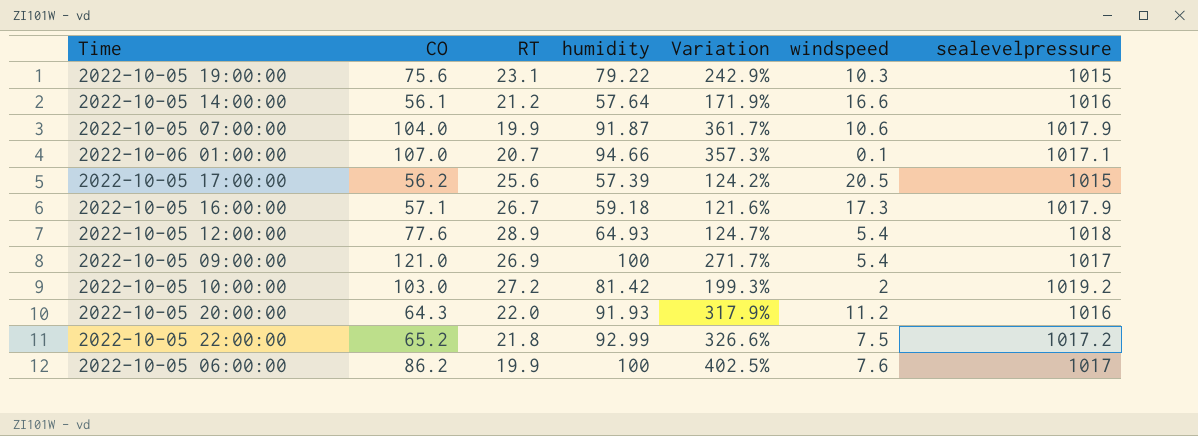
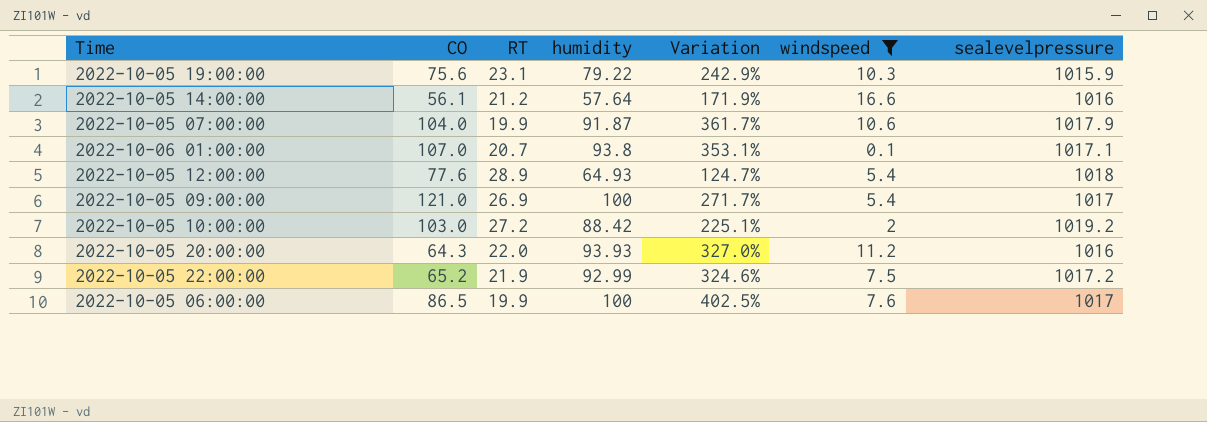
filter: none -> windspeed <= 16.6
2022-10-05 19:00:00 | sealevelpressure: 1015 -> 1015.9
2022-10-06 01:00:00 | humidity: 94.66 -> 93.8
2022-10-06 01:00:00 | Variation: 357.3% -> 353.1%
2022-10-05 10:00:00 | humidity: 81.42 -> 88.42
2022-10-05 10:00:00 | Variation: 199.3% -> 225.1%
2022-10-05 20:00:00 | humidity: 91.93 -> 93.93
2022-10-05 20:00:00 | Variation: 317.9% -> 327.0%
2022-10-05 22:00:00 | RT: 21.8 -> 21.9
2022-10-05 22:00:00 | Variation: 326.6% -> 324.6%
2022-10-05 06:00:00 | CO: 86.2 -> 86.5

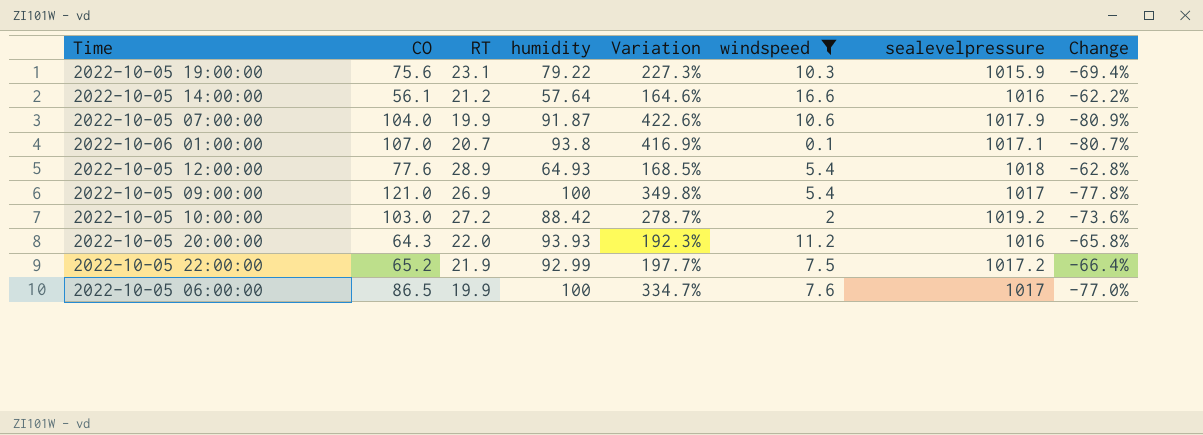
column Variation | formula: ([humidity] - [RT]) / [RT] -> ([CO] - [RT]) / [RT]
column Change | formula: none -> ([RT] - [CO]) / [CO]

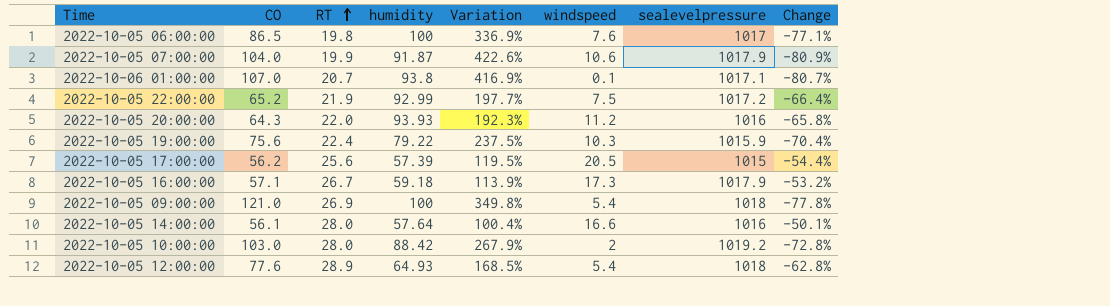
filter: windspeed <= 16.6 -> none
row order: none -> RT ascending
2022-10-05 06:00:00 | RT: 19.9 -> 19.8
2022-10-05 06:00:00 | Variation: 334.7% -> 336.9%
2022-10-05 06:00:00 | Change: -77.0% -> -77.1%
2022-10-05 19:00:00 | RT: 23.1 -> 22.4
2022-10-05 19:00:00 | Variation: 227.3% -> 237.5%
2022-10-05 19:00:00 | Change: -69.4% -> -70.4%
2022-10-05 09:00:00 | sealevelpressure: 1017 -> 1018
2022-10-05 14:00:00 | RT: 21.2 -> 28.0
2022-10-05 14:00:00 | Variation: 164.6% -> 100.4%
2022-10-05 14:00:00 | Change: -62.2% -> -50.1%
2022-10-05 10:00:00 | RT: 27.2 -> 28.0
2022-10-05 10:00:00 | Variation: 278.7% -> 267.9%
2022-10-05 10:00:00 | Change: -73.6% -> -72.8%

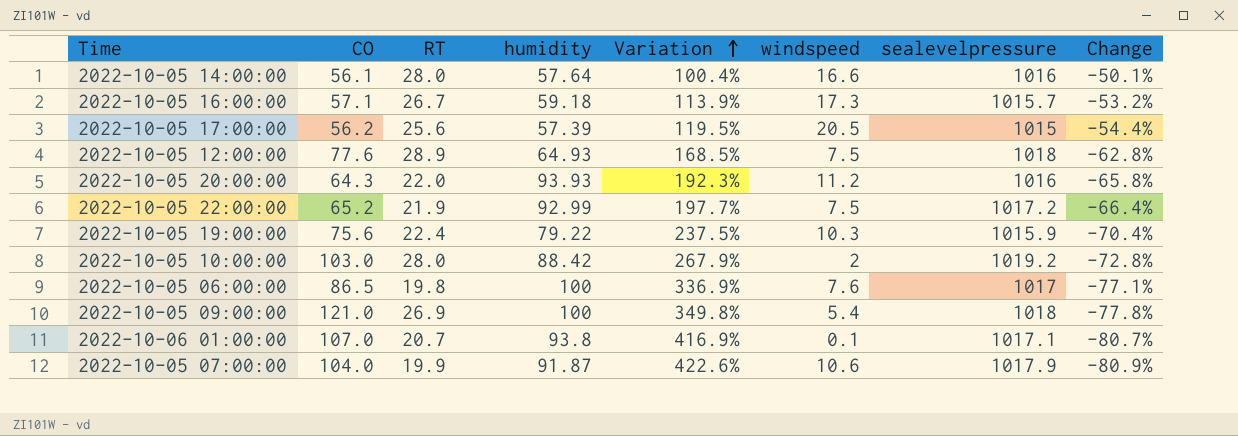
row order: RT ascending -> Variation ascending
2022-10-05 16:00:00 | sealevelpressure: 1017.9 -> 1015.7
2022-10-05 12:00:00 | windspeed: 5.4 -> 7.5

